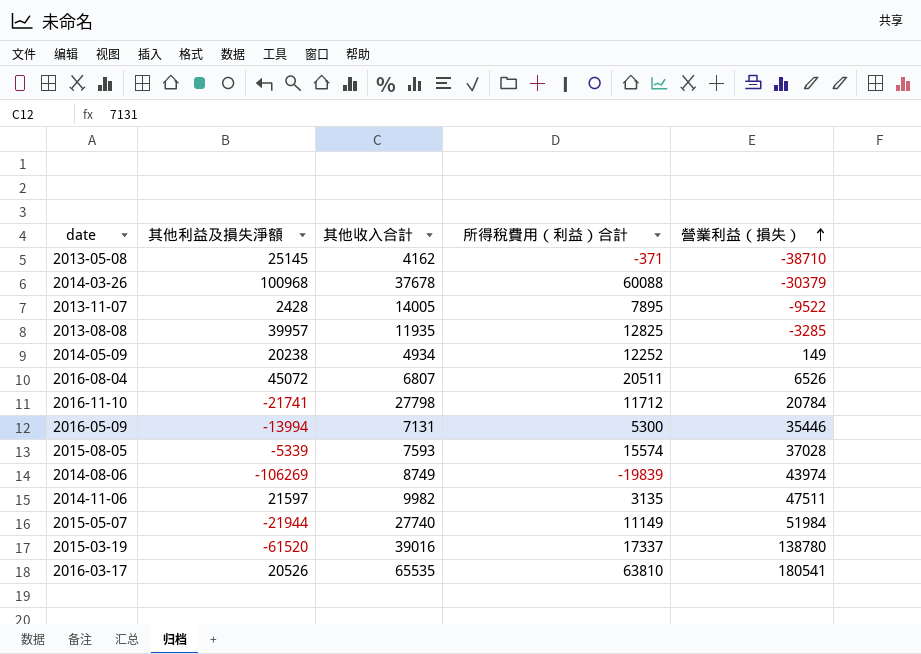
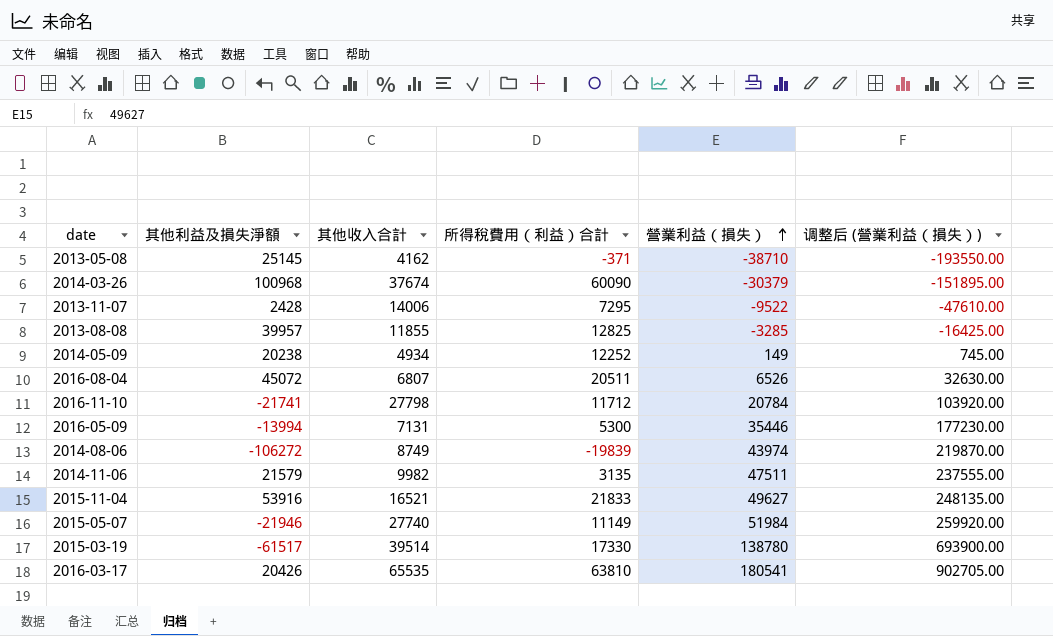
column 调整后 (營業利益（損失）) | formula: none -> [營業利益（損失）] * 5
row 2015-08-05: -5339 | 7593 | 15574 | 37028 -> none
2014-03-26 | 其他收入合計: 37678 -> 37674
2014-03-26 | 所得稅費用（利益）合計: 60088 -> 60090
2013-11-07 | 其他收入合計: 14005 -> 14006
2013-11-07 | 所得稅費用（利益）合計: 7895 -> 7295
2013-08-08 | 其他收入合計: 11935 -> 11855
2014-08-06 | 其他利益及損失淨額: -106269 -> -106272
2014-11-06 | 其他利益及損失淨額: 21597 -> 21579
row 2015-11-04: none -> 53916 | 16521 | 21833 | 49627 | 248135.00
2015-05-07 | 其他利益及損失淨額: -21944 -> -21946
2015-03-19 | 其他利益及損失淨額: -61520 -> -61517
2015-03-19 | 其他收入合計: 39016 -> 39514
2015-03-19 | 所得稅費用（利益）合計: 17337 -> 17330
2016-03-17 | 其他利益及損失淨額: 20526 -> 20426

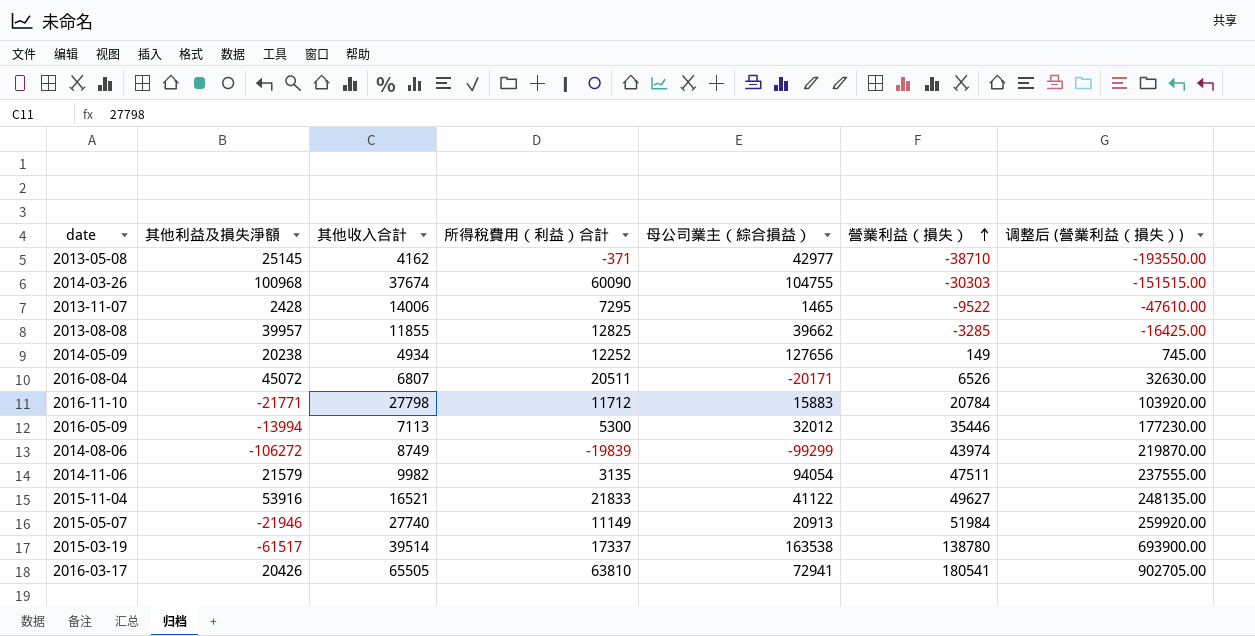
column 母公司業主（綜合損益） | position: none -> 5
2014-03-26 | 營業利益（損失）: -30379 -> -30303
2014-03-26 | 调整后 (營業利益（損失）): -151895.00 -> -151515.00
2016-11-10 | 其他利益及損失淨額: -21741 -> -21771
2016-05-09 | 其他收入合計: 7131 -> 7113
2015-03-19 | 所得稅費用（利益）合計: 17330 -> 17337
2016-03-17 | 其他收入合計: 65535 -> 65505

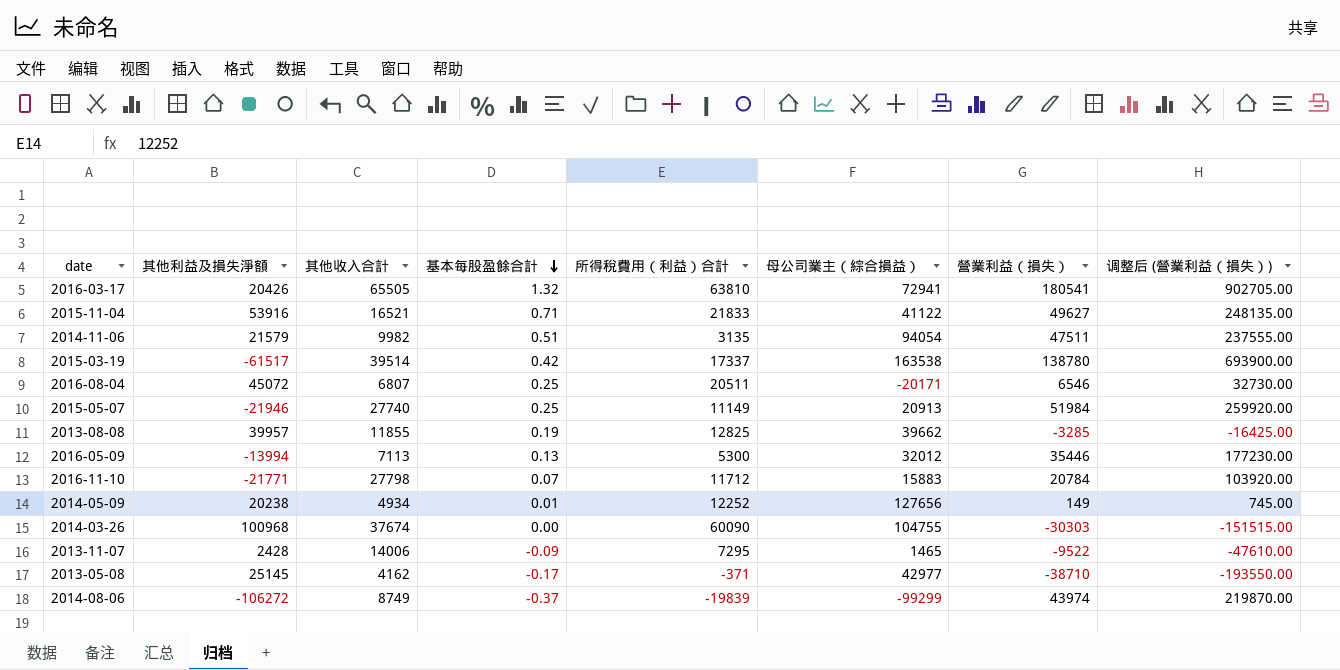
row order: 營業利益（損失） ascending -> 基本每股盈餘合計 descending
column 基本每股盈餘合計 | position: none -> 4
2016-08-04 | 營業利益（損失）: 6526 -> 6546
2016-08-04 | 调整后 (營業利益（損失）): 32630.00 -> 32730.00

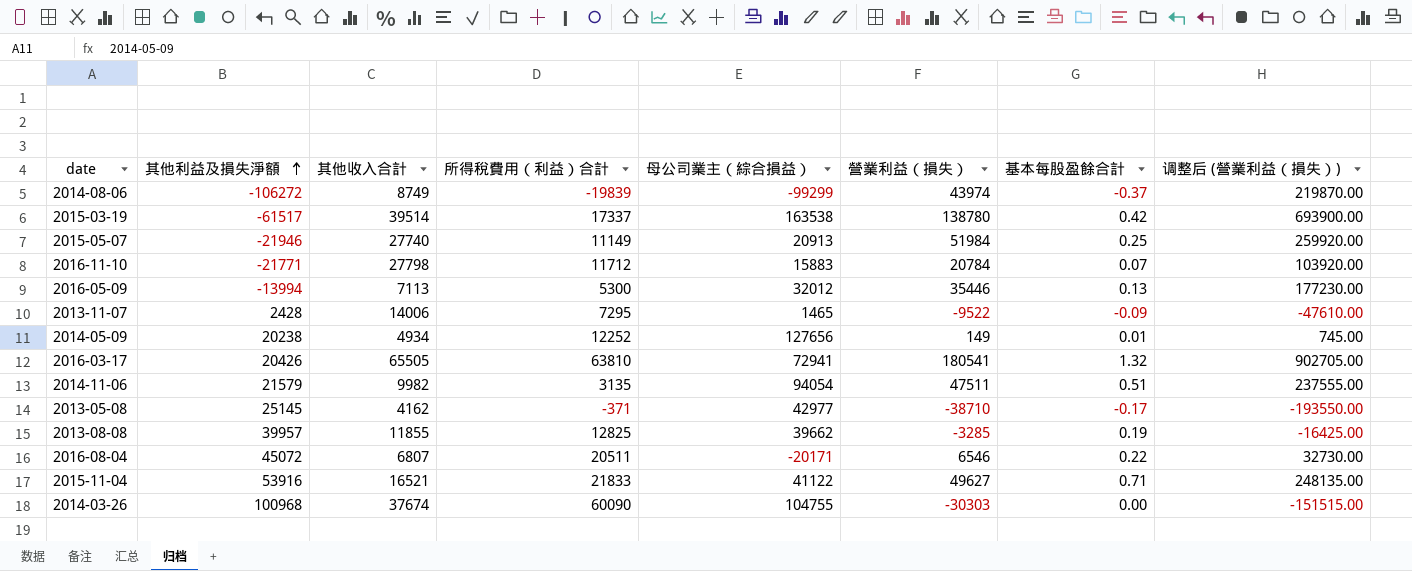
row order: 基本每股盈餘合計 descending -> 其他利益及損失淨額 ascending
column 基本每股盈餘合計 | position: 4 -> 7
2016-08-04 | 基本每股盈餘合計: 0.25 -> 0.22

